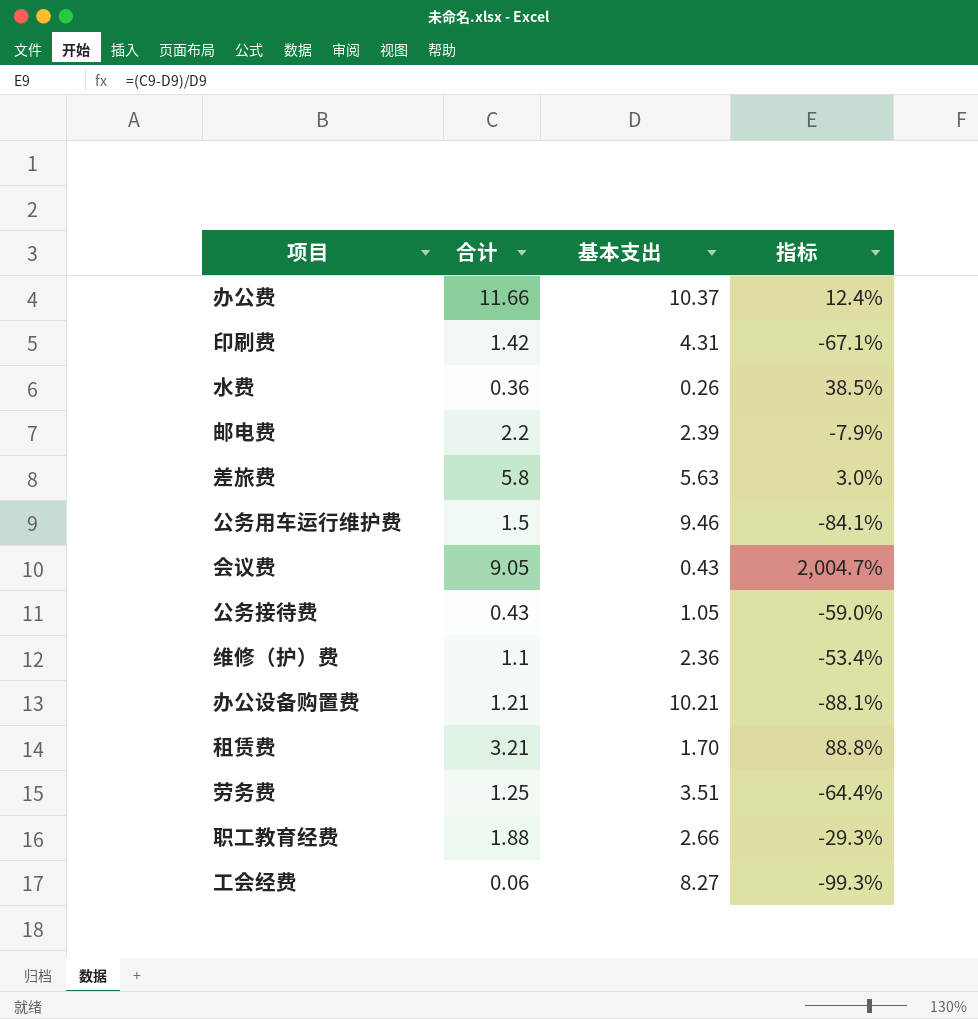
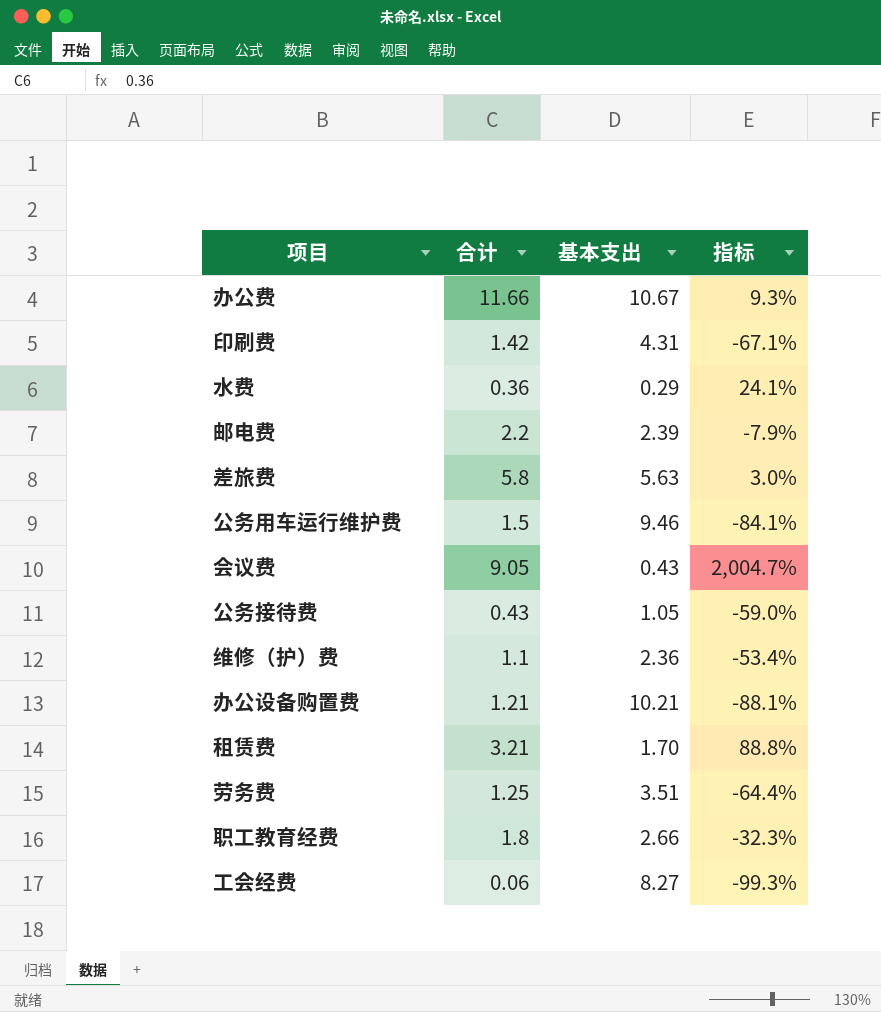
办公费 | 基本支出: 10.37 -> 10.67
办公费 | 指标: 12.4% -> 9.3%
水费 | 基本支出: 0.26 -> 0.29
水费 | 指标: 38.5% -> 24.1%
职工教育经费 | 合计: 1.88 -> 1.8
职工教育经费 | 指标: -29.3% -> -32.3%

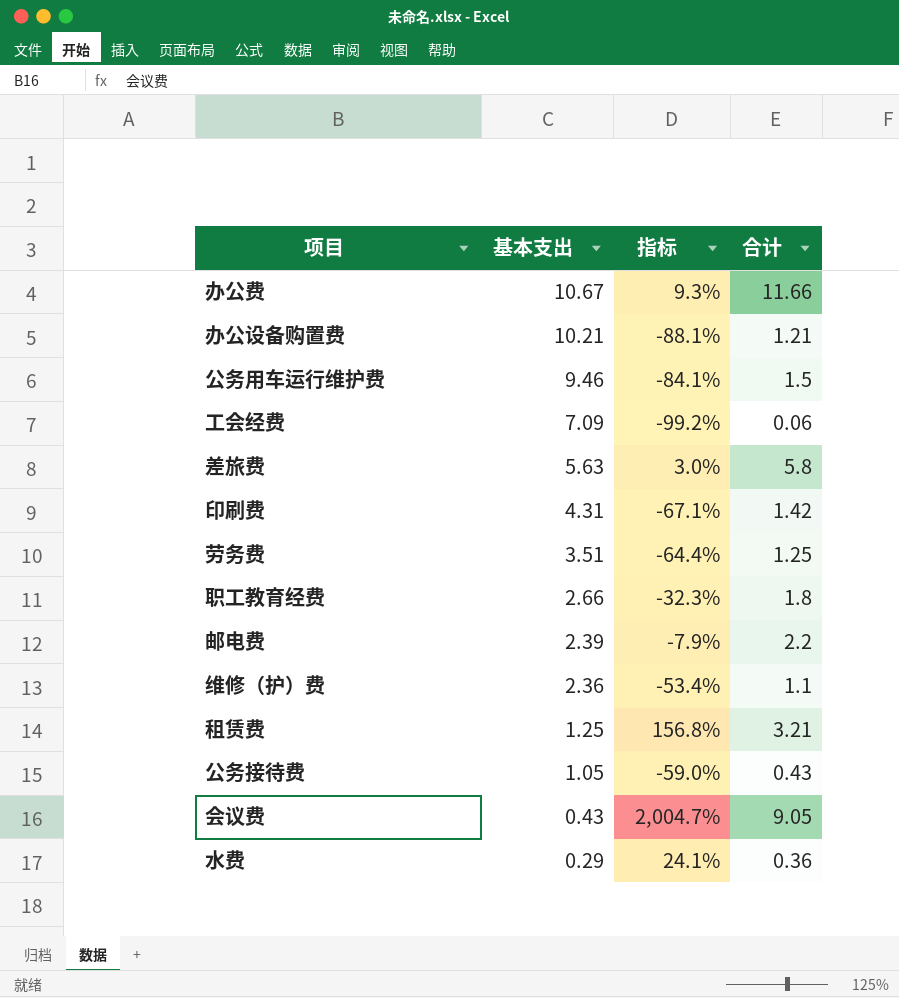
row order: none -> 基本支出 descending
column 合计 | position: 2 -> 4
工会经费 | 基本支出: 8.27 -> 7.09
工会经费 | 指标: -99.3% -> -99.2%
租赁费 | 基本支出: 1.70 -> 1.25
租赁费 | 指标: 88.8% -> 156.8%

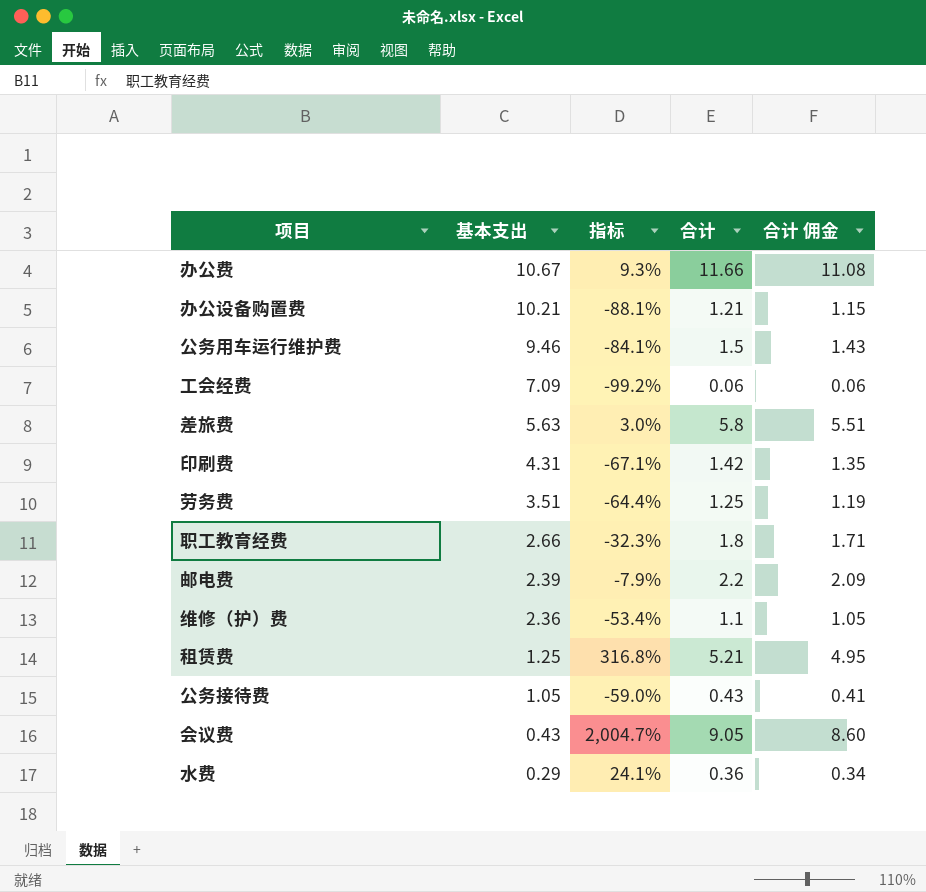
column 合计 佣金 | formula: none -> [合计] * 0.95
租赁费 | 指标: 156.8% -> 316.8%
租赁费 | 合计: 3.21 -> 5.21

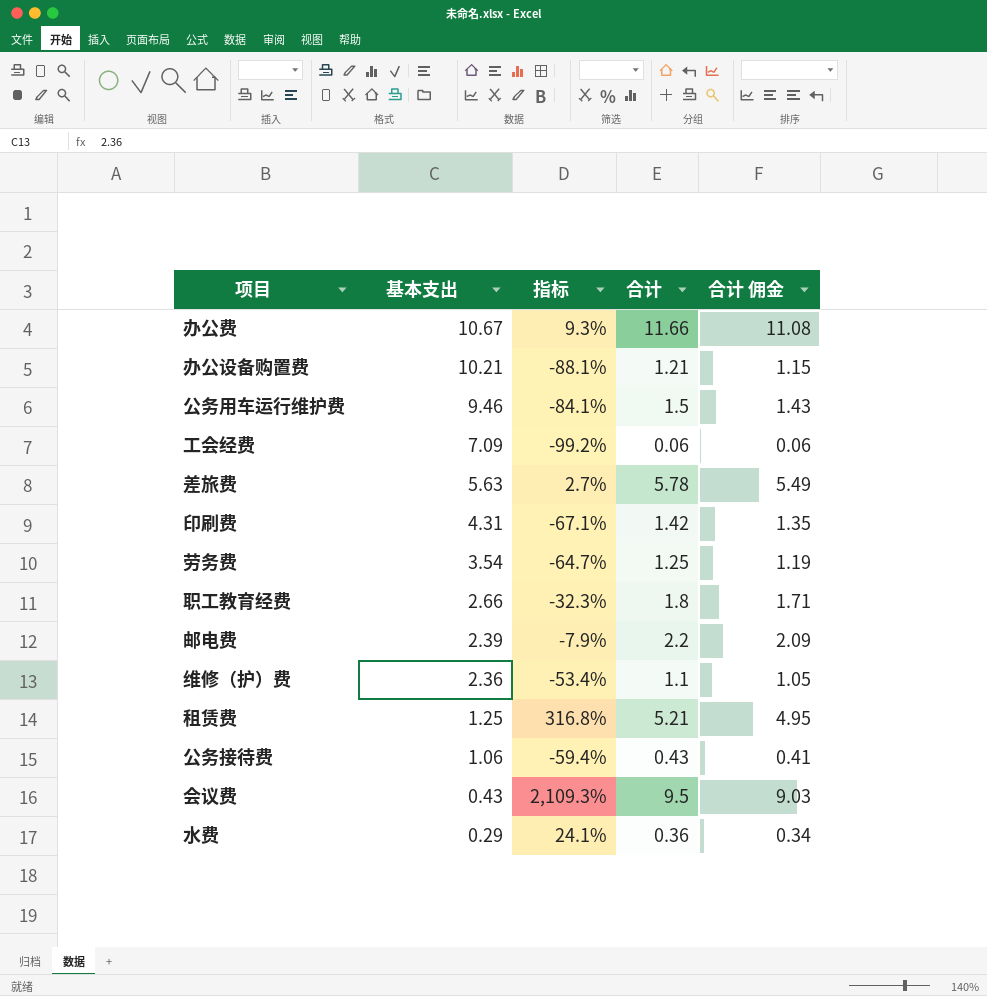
差旅费 | 指标: 3.0% -> 2.7%
差旅费 | 合计: 5.8 -> 5.78
差旅费 | 合计 佣金: 5.51 -> 5.49
劳务费 | 基本支出: 3.51 -> 3.54
劳务费 | 指标: -64.4% -> -64.7%
公务接待费 | 基本支出: 1.05 -> 1.06
公务接待费 | 指标: -59.0% -> -59.4%
会议费 | 指标: 2,004.7% -> 2,109.3%
会议费 | 合计: 9.05 -> 9.5
会议费 | 合计 佣金: 8.60 -> 9.03

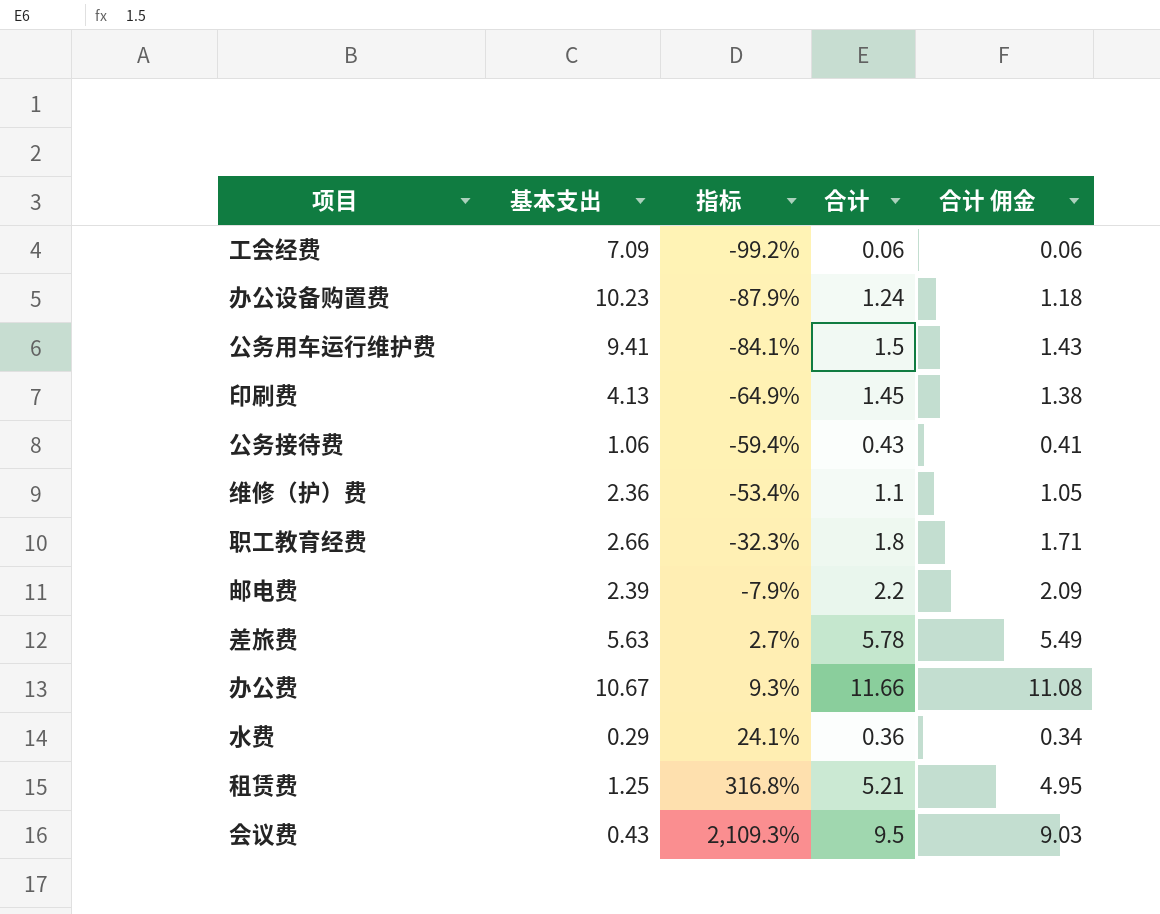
row order: 基本支出 descending -> 指标 ascending
row 劳务费: 3.54 | -64.7% | 1.25 | 1.19 -> none
办公设备购置费 | 基本支出: 10.21 -> 10.23
办公设备购置费 | 指标: -88.1% -> -87.9%
办公设备购置费 | 合计: 1.21 -> 1.24
办公设备购置费 | 合计 佣金: 1.15 -> 1.18
公务用车运行维护费 | 基本支出: 9.46 -> 9.41
印刷费 | 基本支出: 4.31 -> 4.13
印刷费 | 指标: -67.1% -> -64.9%
印刷费 | 合计: 1.42 -> 1.45
印刷费 | 合计 佣金: 1.35 -> 1.38

